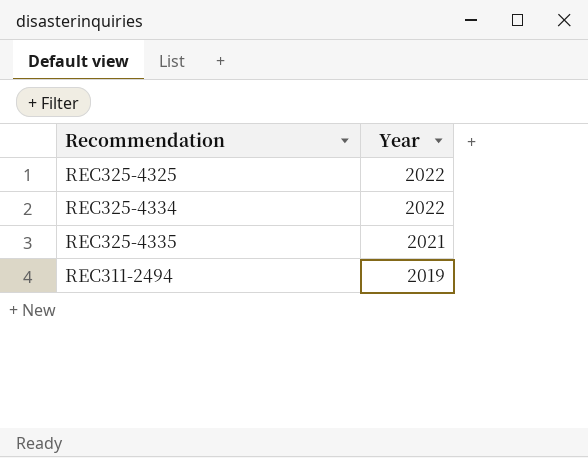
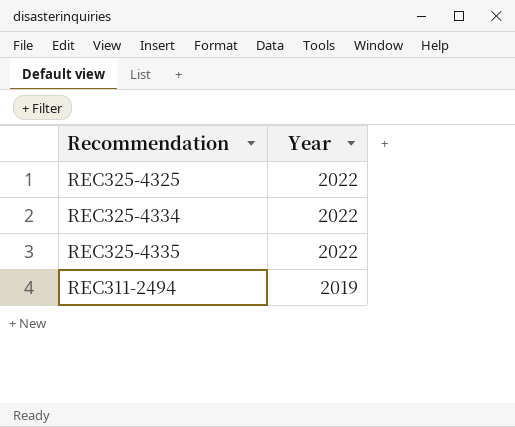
REC325-4335 | Year: 2021 -> 2022

